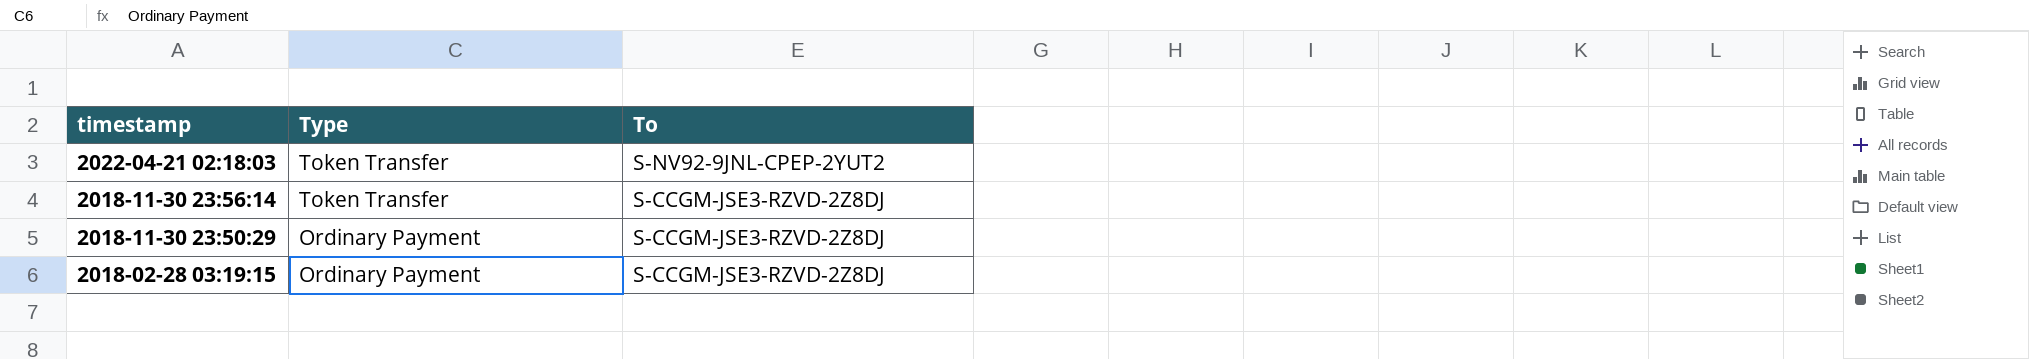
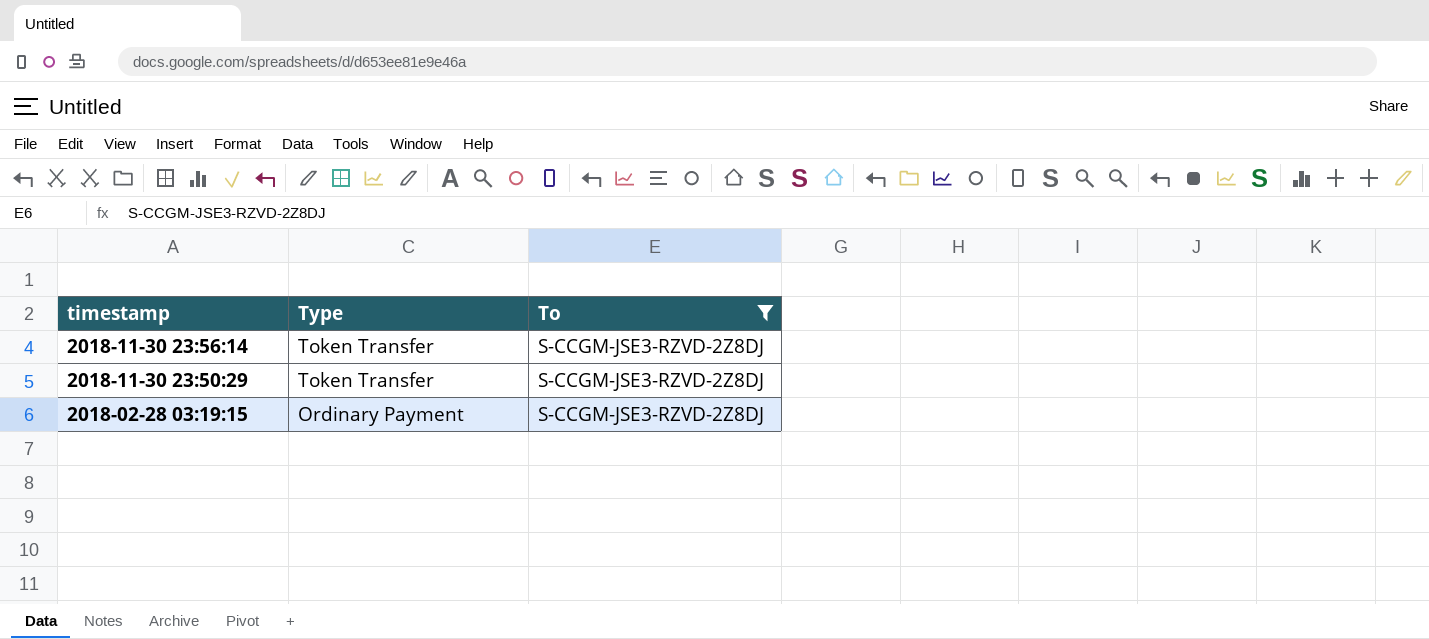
filter: none -> To = S-CCGM-JSE3-RZVD-2Z8DJ
2018-11-30 23:50:29 | Type: Ordinary Payment -> Token Transfer

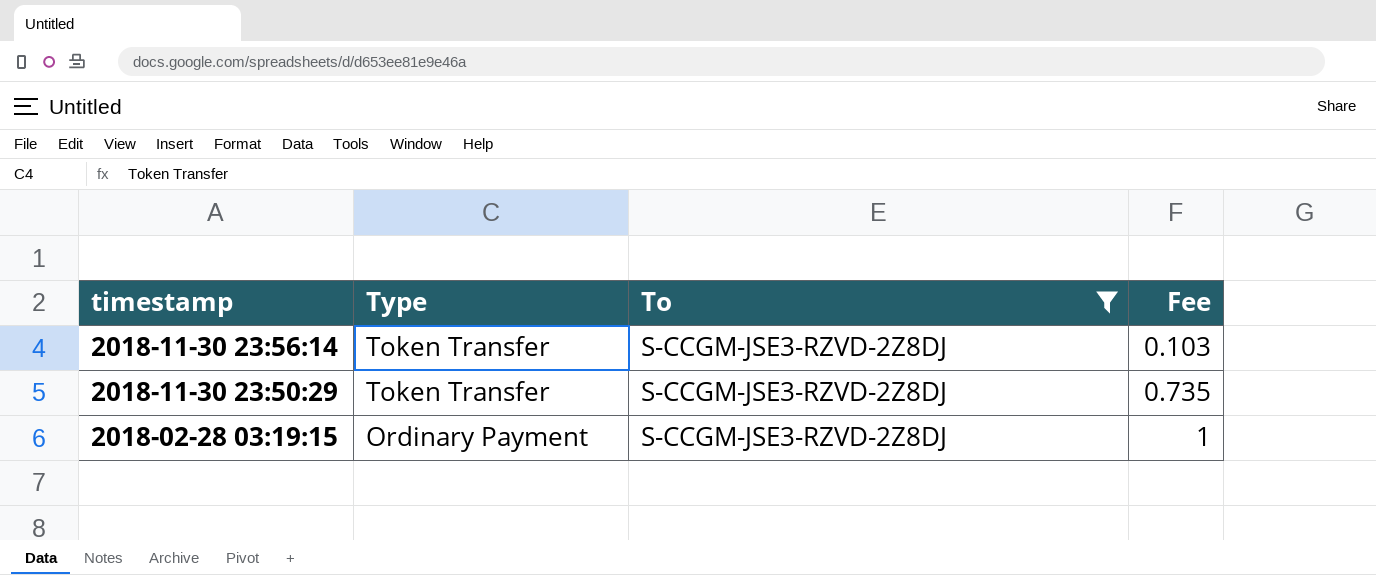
column Fee | position: none -> 4

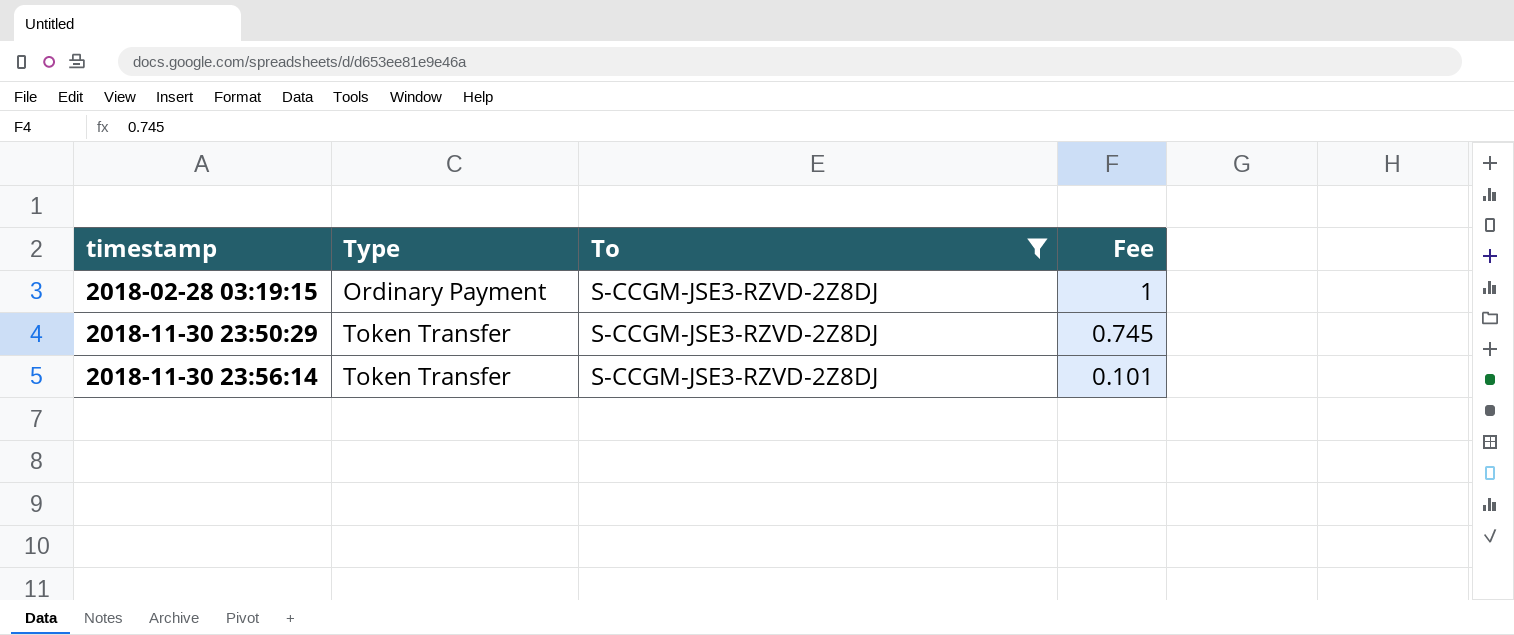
row order: timestamp descending -> timestamp ascending
2018-11-30 23:50:29 | Fee: 0.735 -> 0.745
2018-11-30 23:56:14 | Fee: 0.103 -> 0.101

